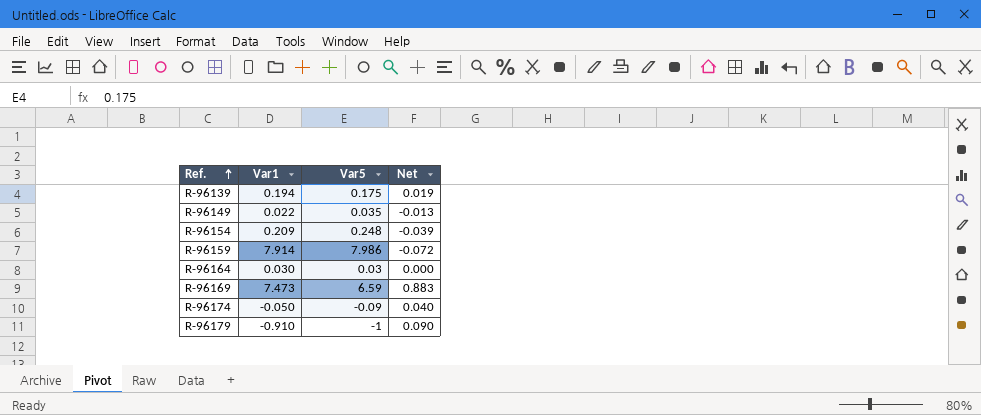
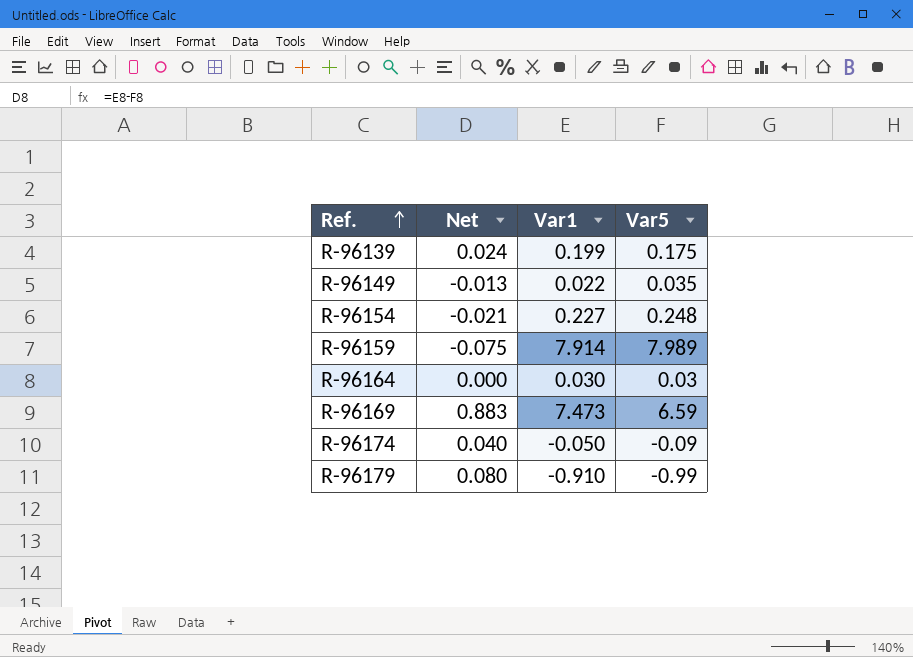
column Net | position: 4 -> 2
R-96139 | Net: 0.019 -> 0.024
R-96139 | Var1: 0.194 -> 0.199
R-96154 | Net: -0.039 -> -0.021
R-96154 | Var1: 0.209 -> 0.227
R-96159 | Net: -0.072 -> -0.075
R-96159 | Var5: 7.986 -> 7.989
R-96179 | Net: 0.090 -> 0.080
R-96179 | Var5: -1 -> -0.99

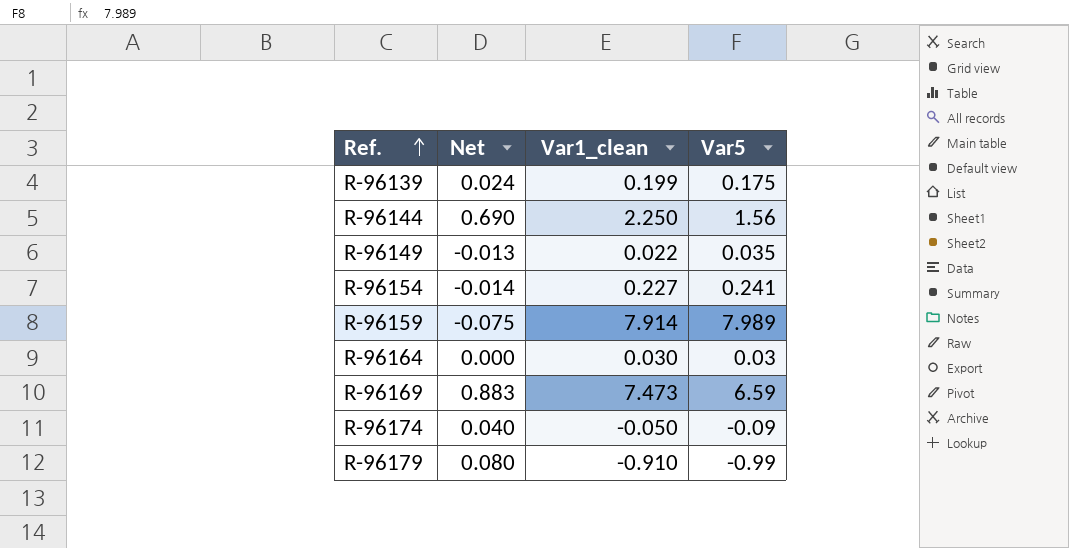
column name: Var1 -> Var1_clean
row R-96144: none -> 0.690 | 2.250 | 1.56
R-96154 | Net: -0.021 -> -0.014
R-96154 | Var5: 0.248 -> 0.241

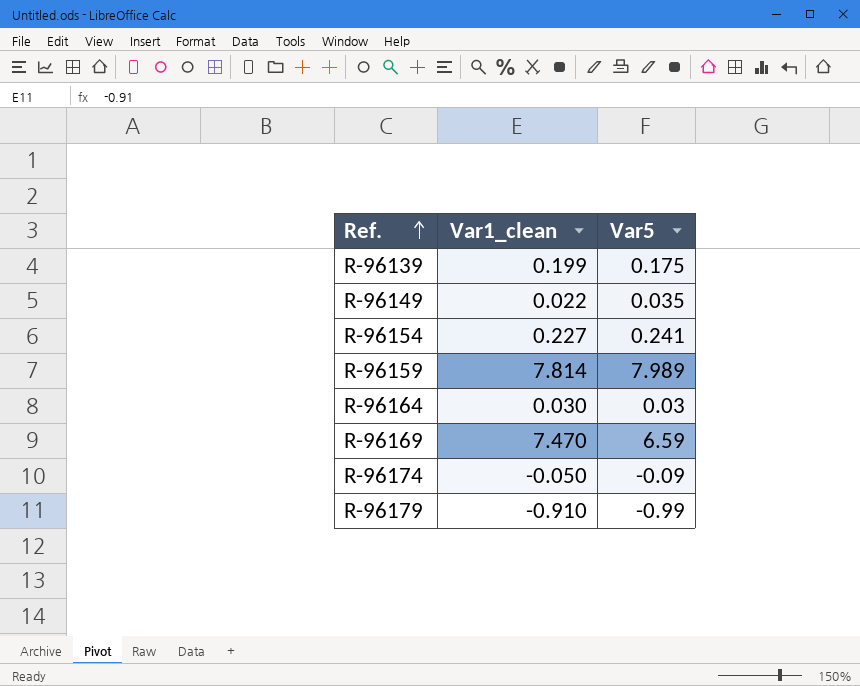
column Net | formula: [Var1_clean] - [Var5] -> none
row R-96144: 0.690 | 2.250 | 1.56 -> none
R-96159 | Var1_clean: 7.914 -> 7.814
R-96169 | Var1_clean: 7.473 -> 7.470

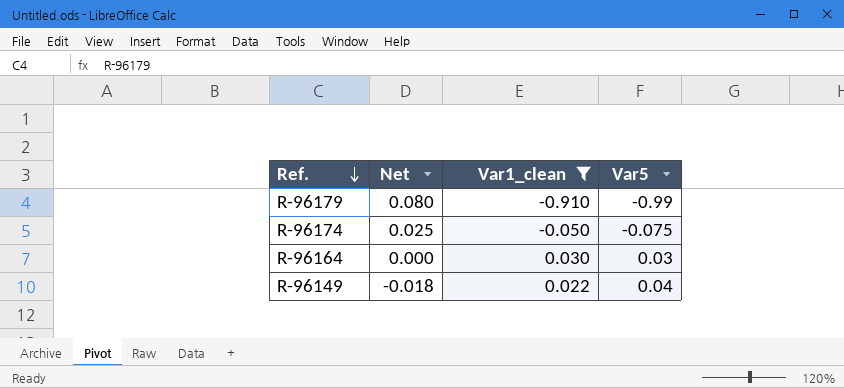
filter: none -> Var1_clean <= 0.030
row order: Ref. ascending -> Ref. descending
column Net | formula: none -> [Var1_clean] - [Var5]
R-96174 | Var5: -0.09 -> -0.075
R-96149 | Var5: 0.035 -> 0.04

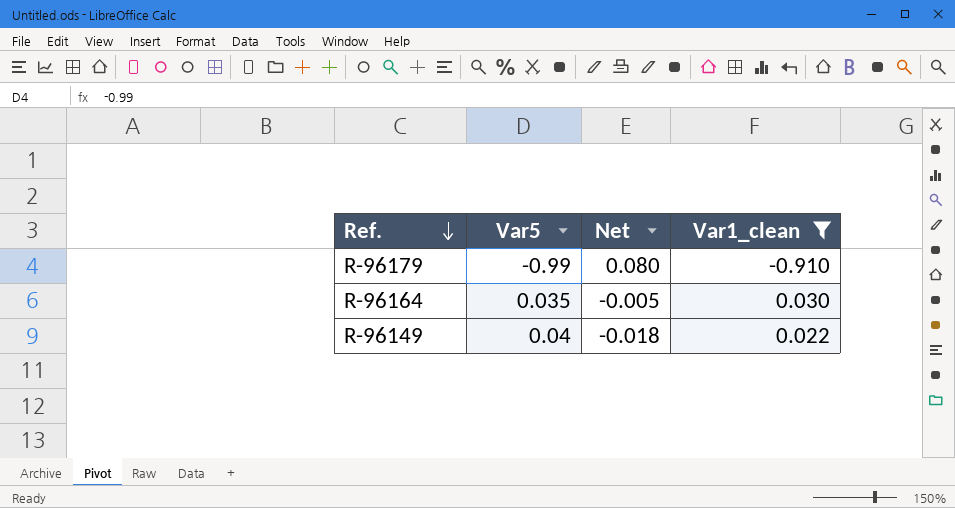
column Var5 | position: 4 -> 2
row R-96174: 0.025 | -0.050 | -0.075 -> none
R-96164 | Var5: 0.03 -> 0.035
R-96164 | Net: 0.000 -> -0.005

